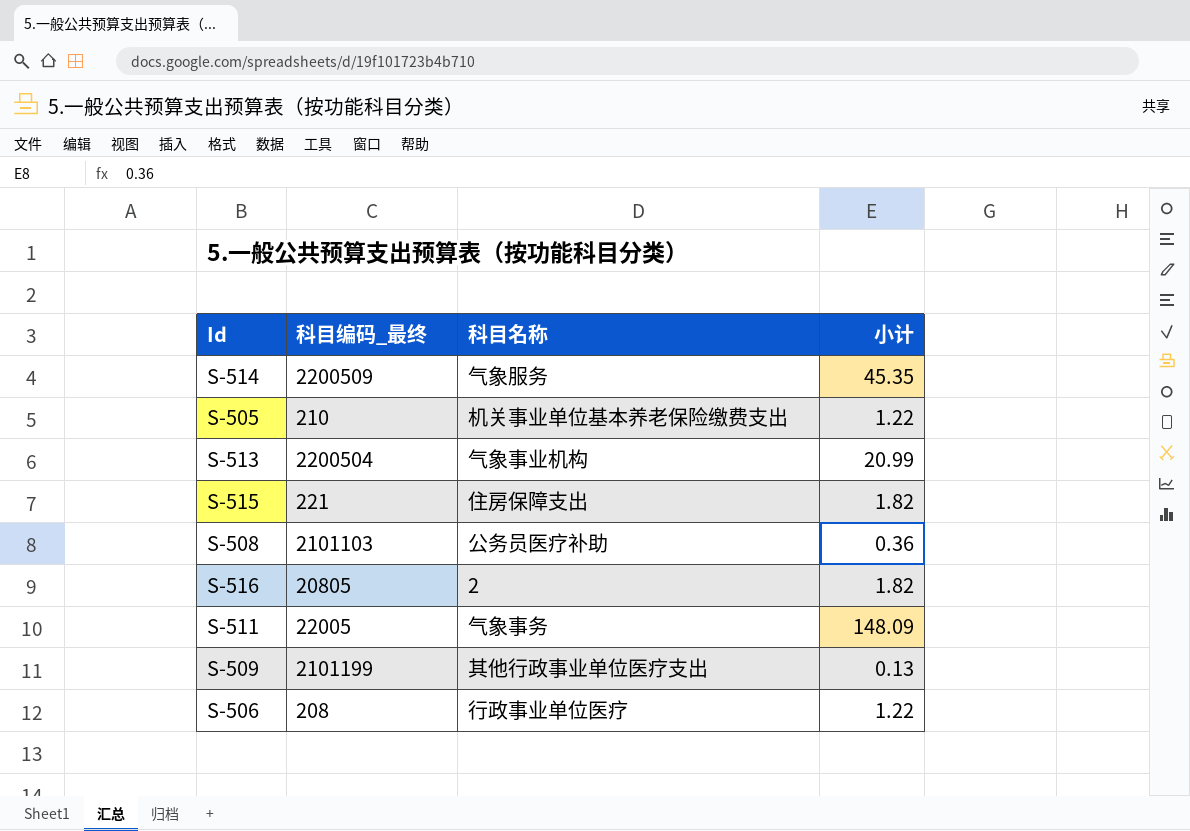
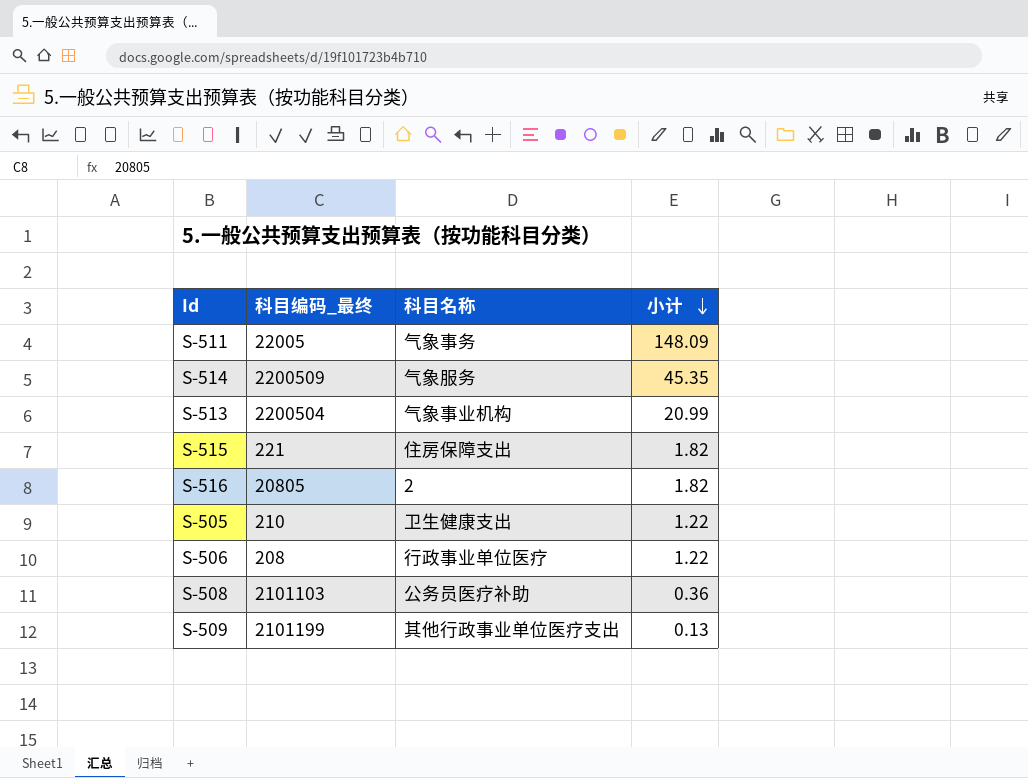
row order: none -> 小计 descending
S-505 | 科目名称: 机关事业单位基本养老保险缴费支出 -> 卫生健康支出

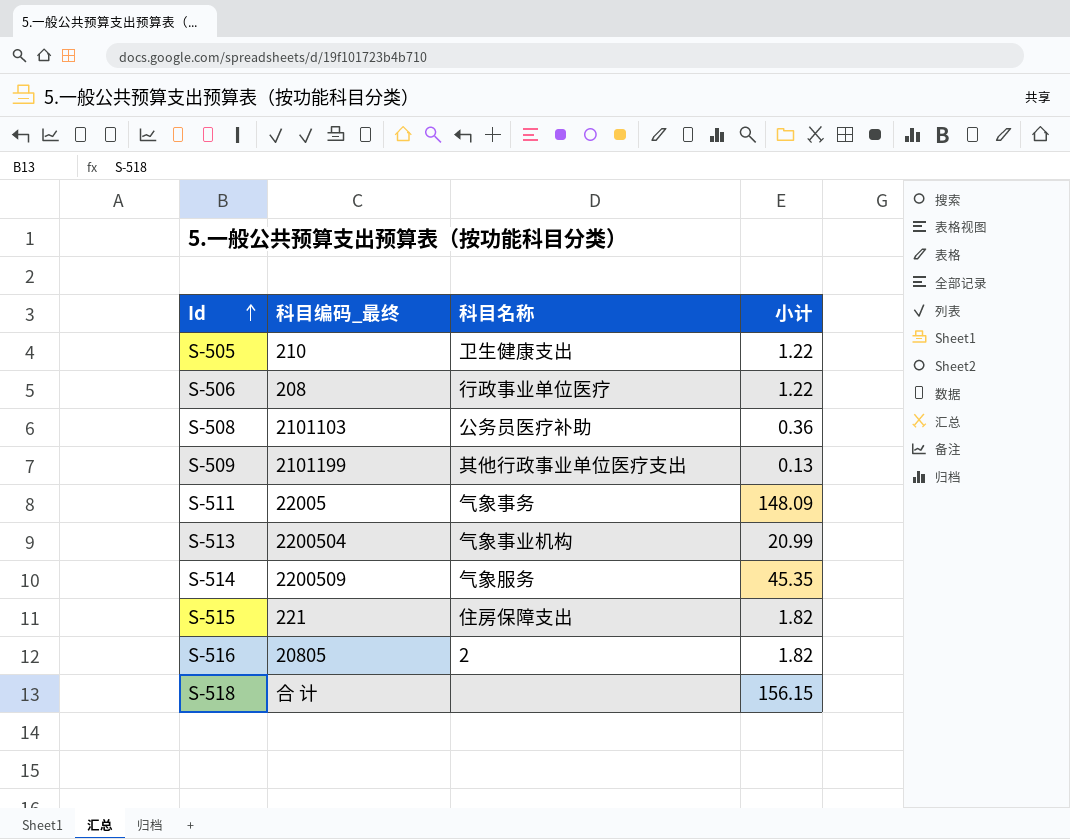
row order: 小计 descending -> Id ascending
row S-518: none -> 合 计 | none | 156.15

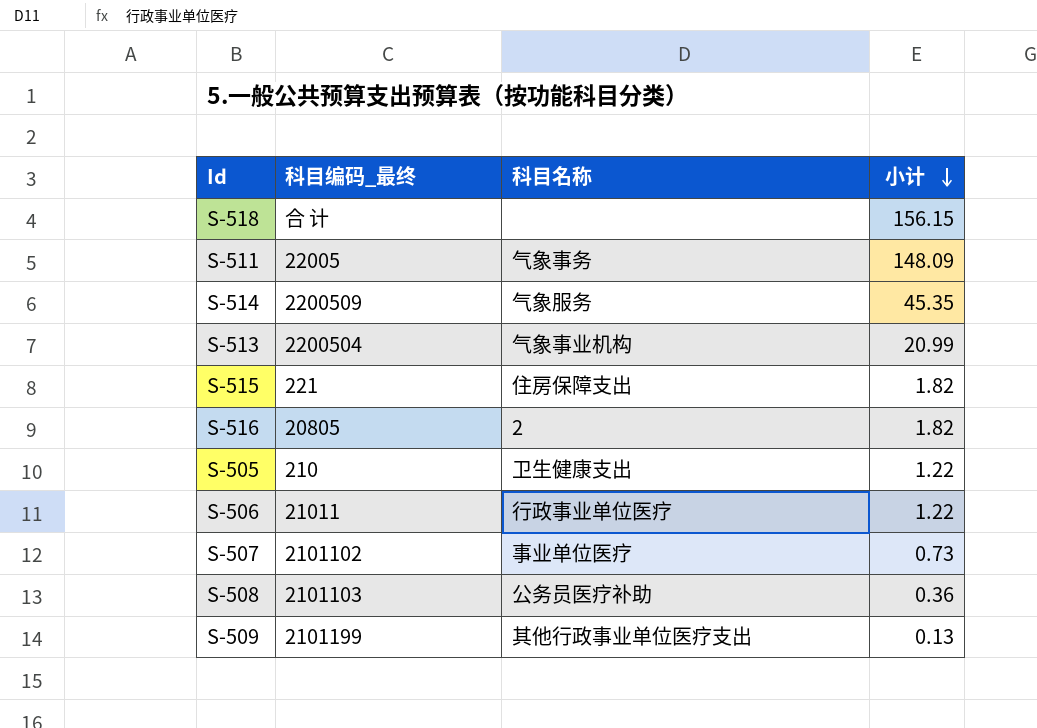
row order: Id ascending -> 小计 descending
S-506 | 科目编码_最终: 208 -> 21011
row S-507: none -> 2101102 | 事业单位医疗 | 0.73

